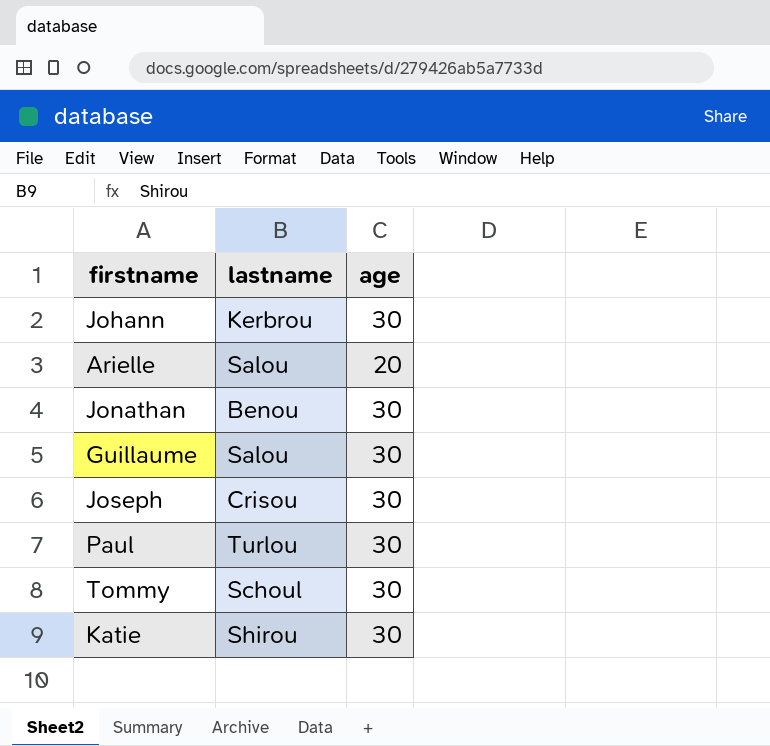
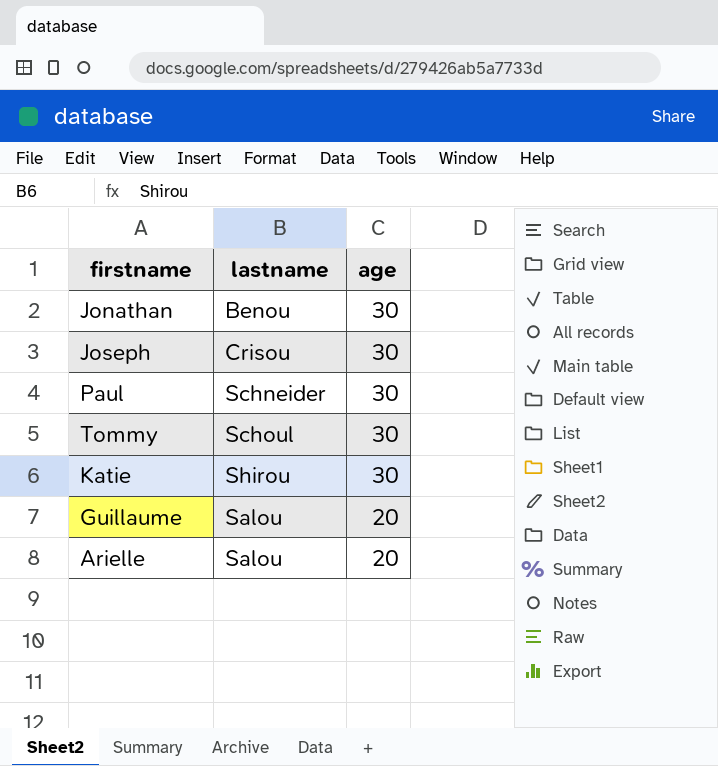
row order: none -> age descending
row Johann: Kerbrou | 30 -> none
Paul | lastname: Turlou -> Schneider
Guillaume | age: 30 -> 20

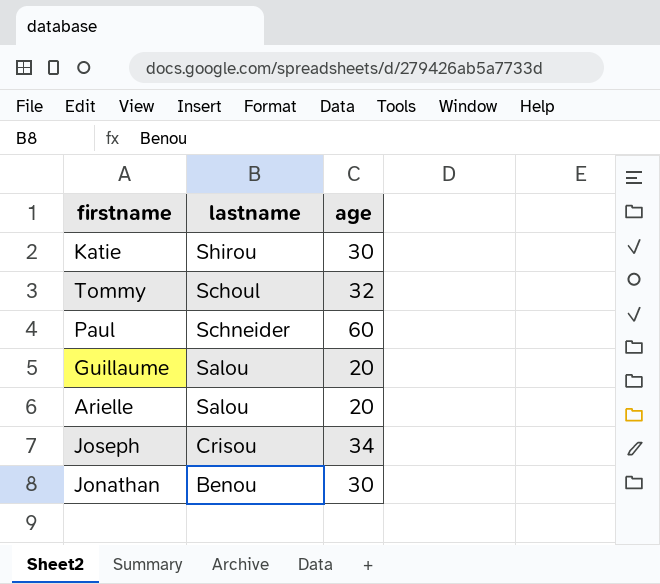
row order: age descending -> lastname descending
Tommy | age: 30 -> 32
Paul | age: 30 -> 60
Joseph | age: 30 -> 34

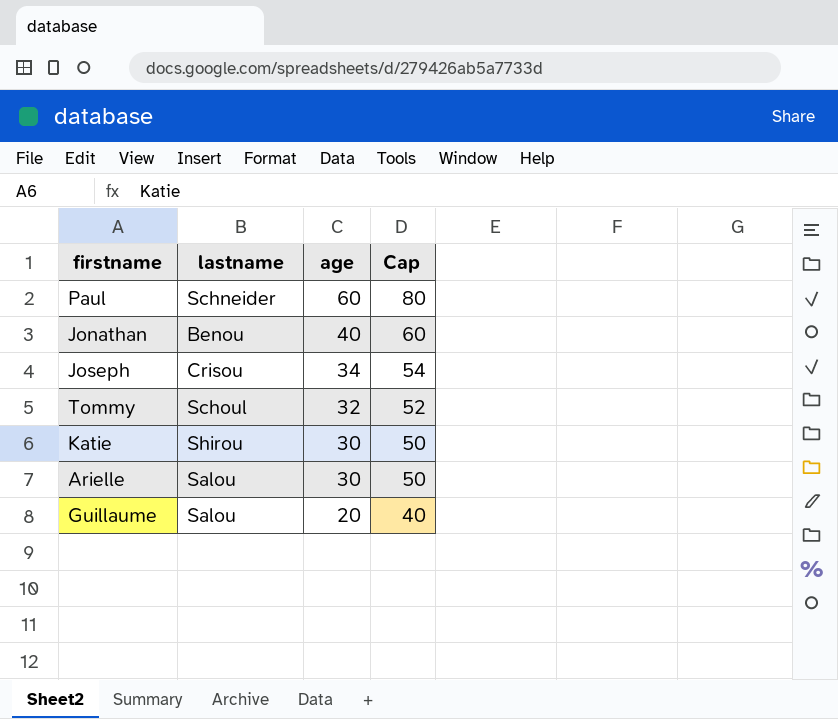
row order: lastname descending -> age descending
column Cap | formula: none -> [age] + 20
Jonathan | age: 30 -> 40
Arielle | age: 20 -> 30

